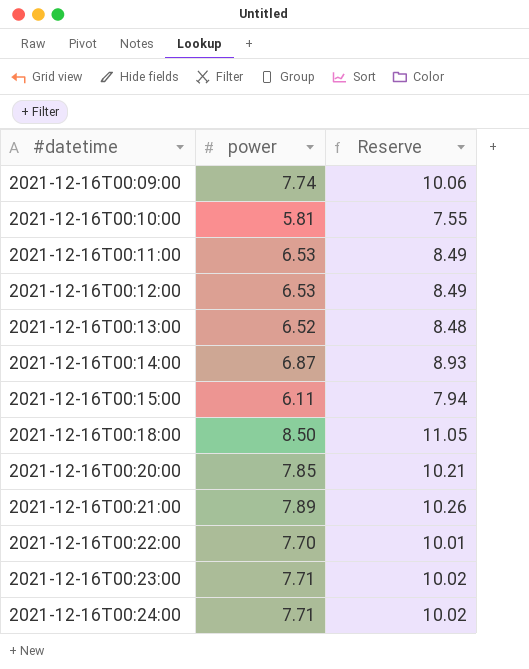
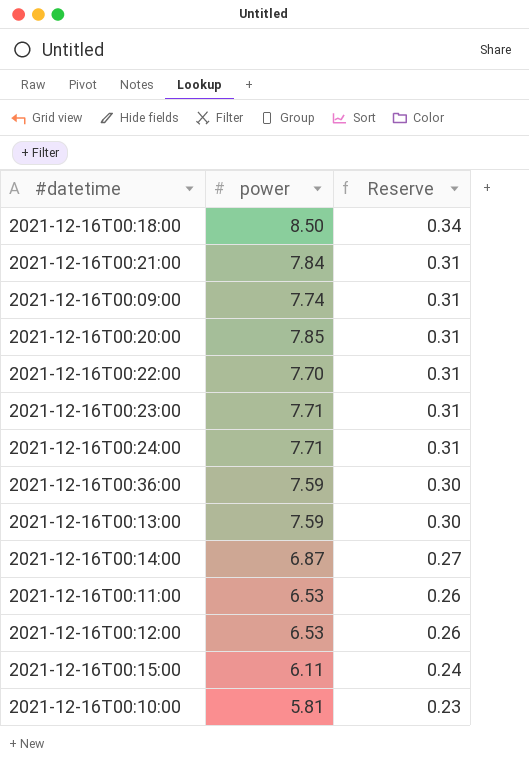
row order: #datetime ascending -> Reserve descending
column Reserve | formula: [power] * 1.3 -> [power] * 0.04
2021-12-16T00:21:00 | power: 7.89 -> 7.84
row 2021-12-16T00:36:00: none -> 7.59 | 0.30
2021-12-16T00:13:00 | power: 6.52 -> 7.59

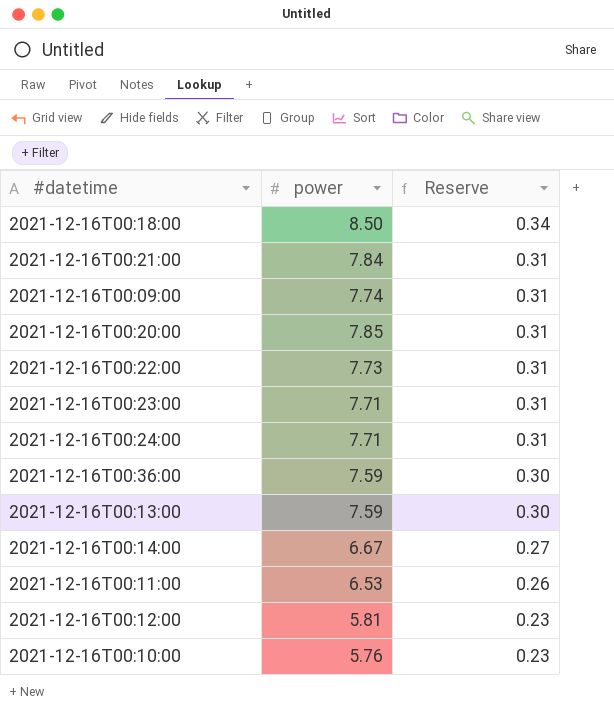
row 2021-12-16T00:15:00: 6.11 | 0.24 -> none
2021-12-16T00:22:00 | power: 7.70 -> 7.73
2021-12-16T00:14:00 | power: 6.87 -> 6.67
2021-12-16T00:12:00 | power: 6.53 -> 5.81
2021-12-16T00:12:00 | Reserve: 0.26 -> 0.23
2021-12-16T00:10:00 | power: 5.81 -> 5.76

